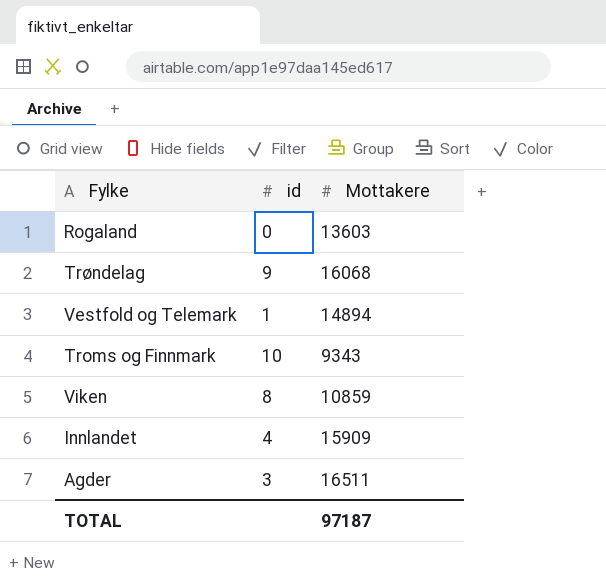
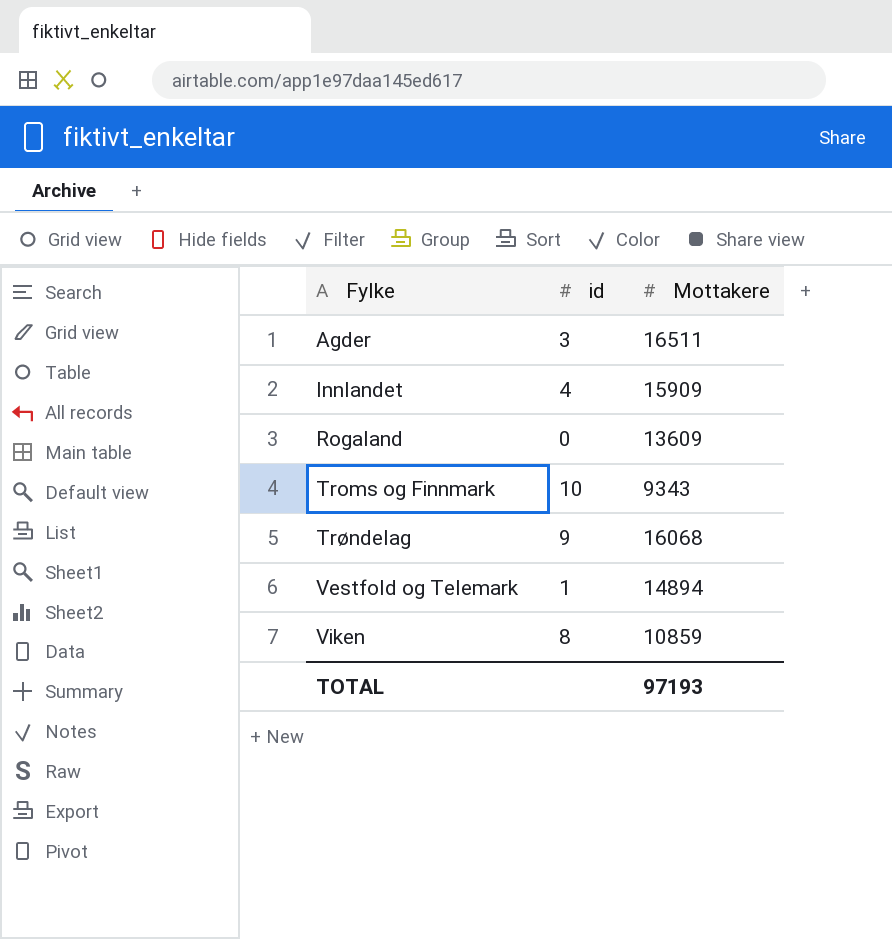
row order: none -> Fylke ascending
Rogaland | Mottakere: 13603 -> 13609
TOTAL | Mottakere: 97187 -> 97193

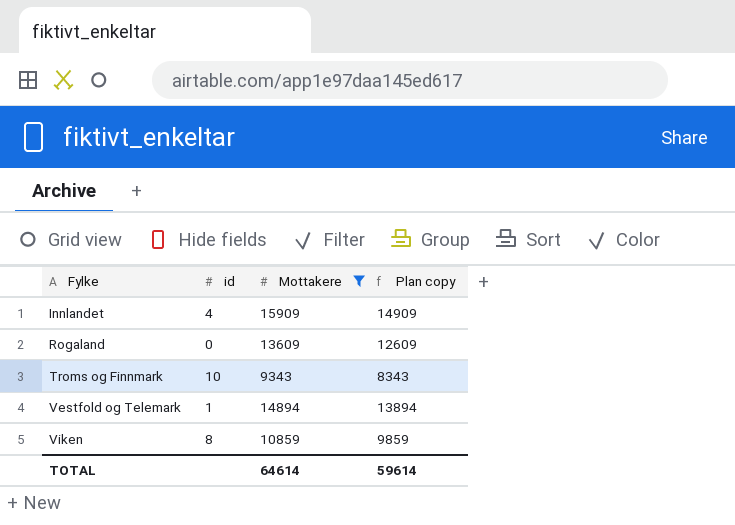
filter: none -> Mottakere <= 15909
column Plan copy | formula: none -> [Mottakere] - 1000
TOTAL | Mottakere: 97193 -> 64614

